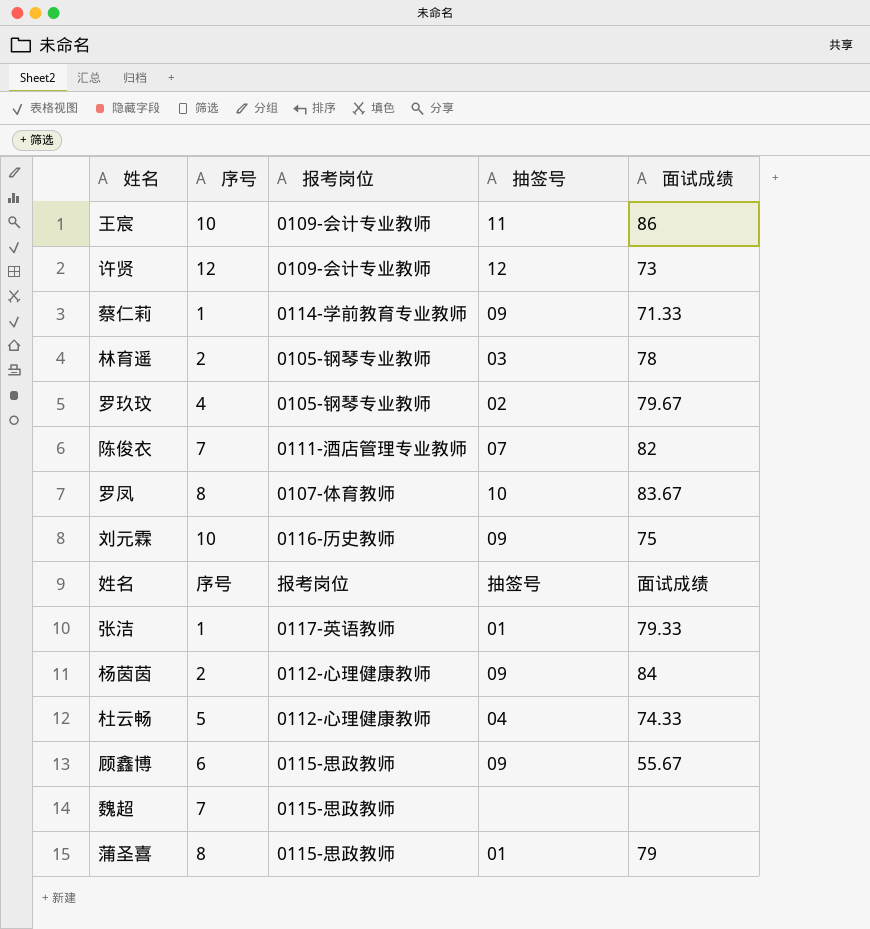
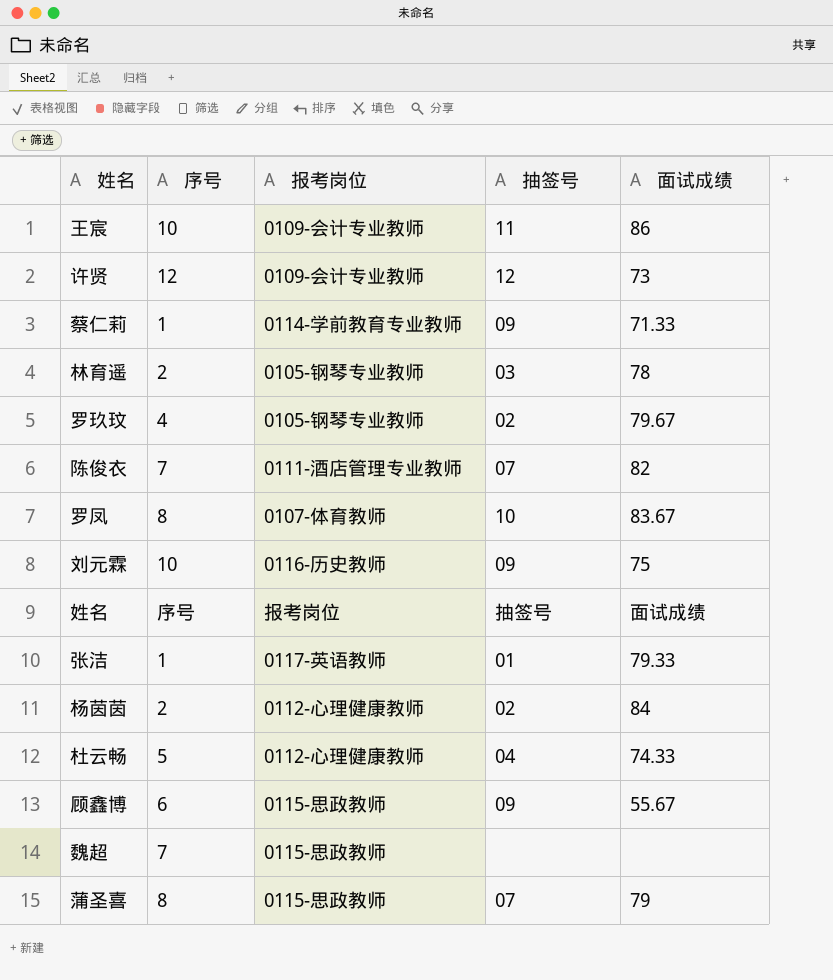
杨茵茵 | 抽签号: 09 -> 02
蒲圣喜 | 抽签号: 01 -> 07

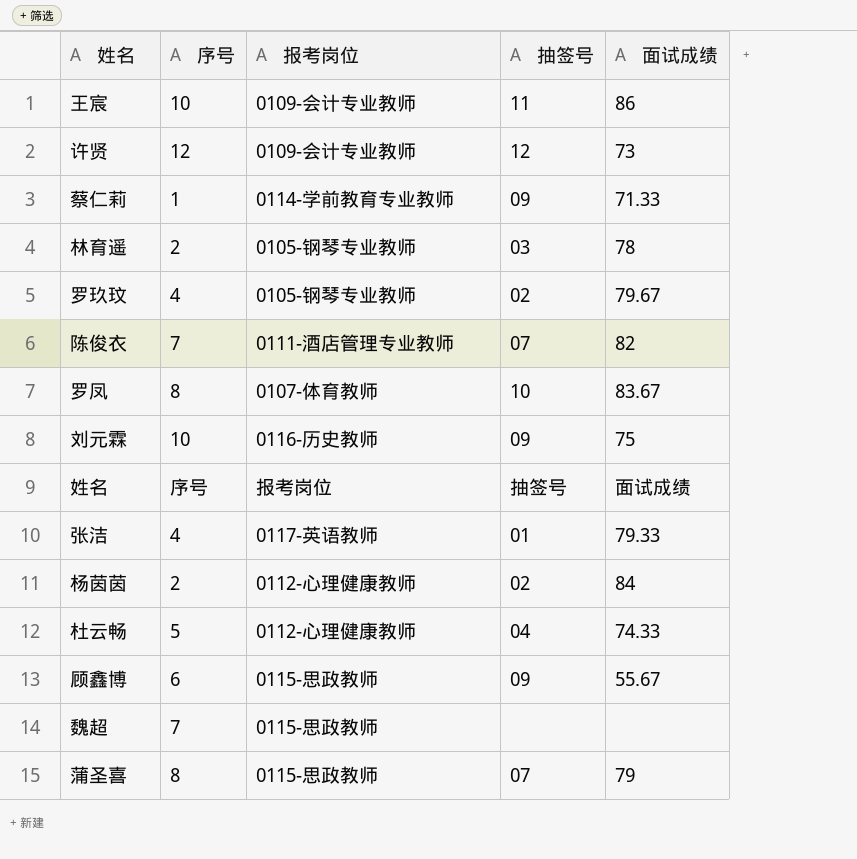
张洁 | 序号: 1 -> 4

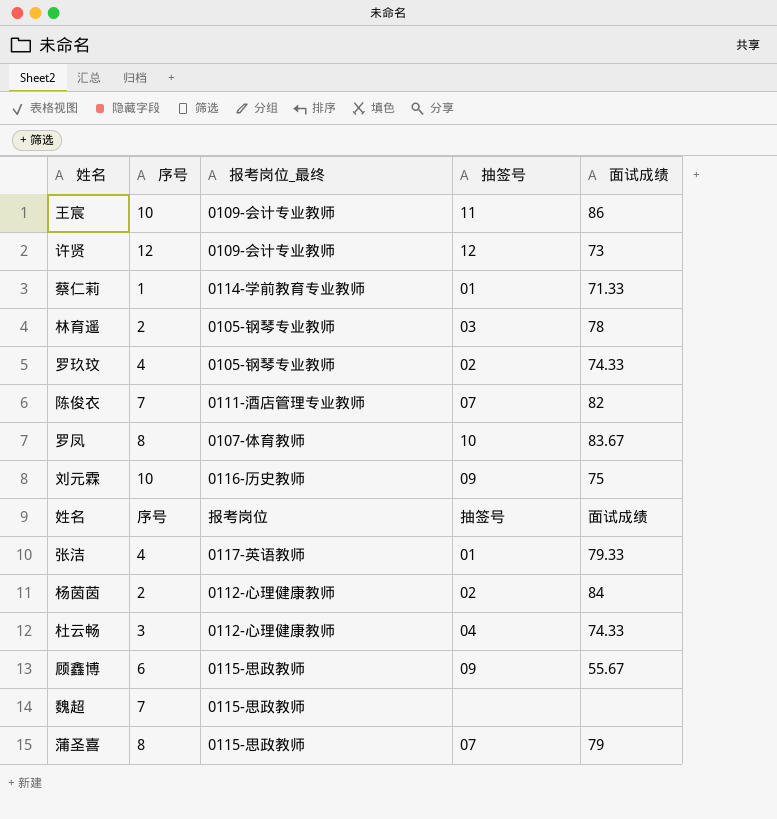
column name: 报考岗位 -> 报考岗位_最终
蔡仁莉 | 抽签号: 09 -> 01
罗玖玟 | 面试成绩: 79.67 -> 74.33
杜云畅 | 序号: 5 -> 3

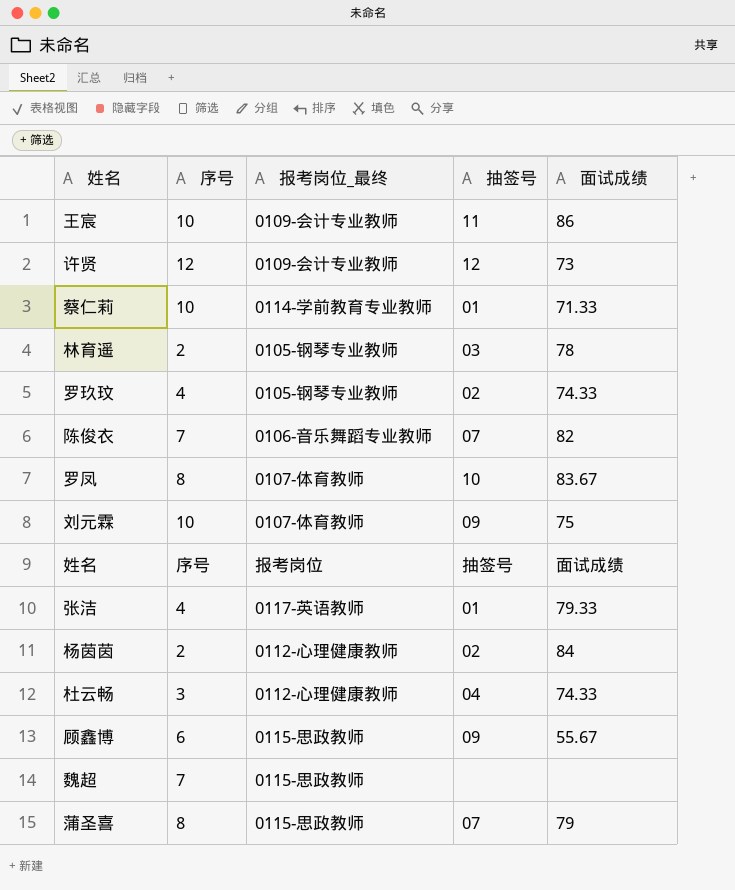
蔡仁莉 | 序号: 1 -> 10
陈俊衣 | 报考岗位_最终: 0111-酒店管理专业教师 -> 0106-音乐舞蹈专业教师
刘元霖 | 报考岗位_最终: 0116-历史教师 -> 0107-体育教师

